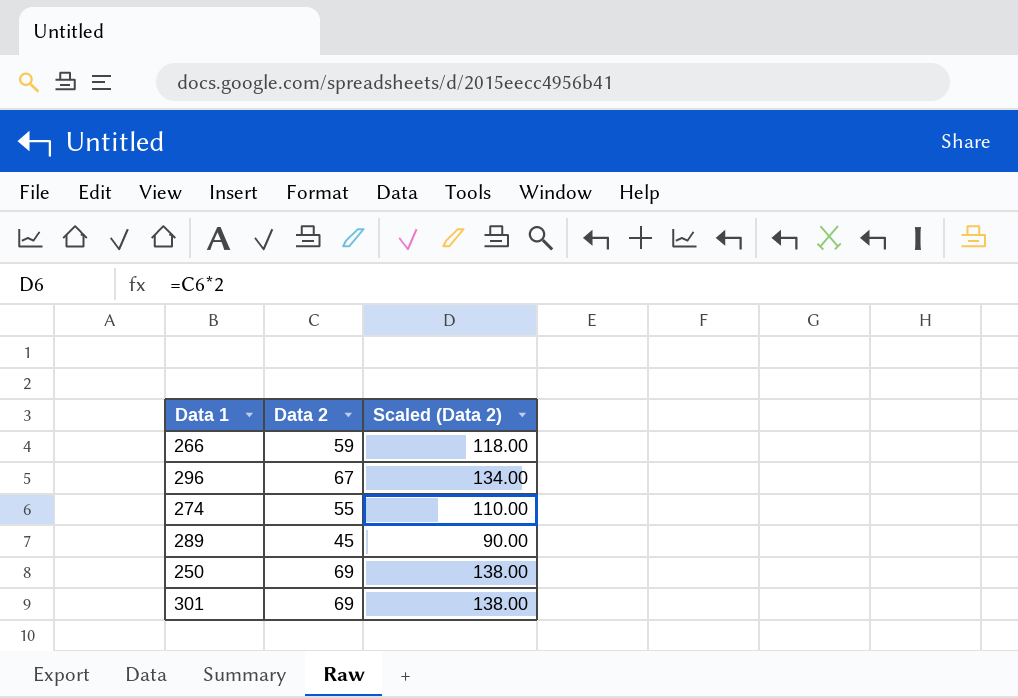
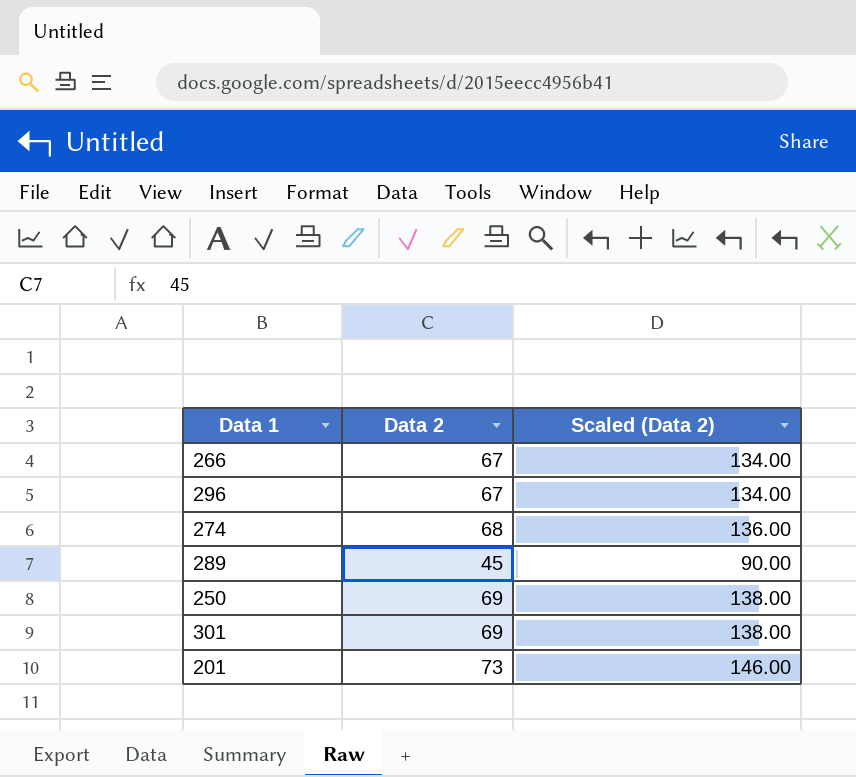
266 | Data 2: 59 -> 67
266 | Scaled (Data 2): 118.00 -> 134.00
274 | Data 2: 55 -> 68
274 | Scaled (Data 2): 110.00 -> 136.00
row 201: none -> 73 | 146.00

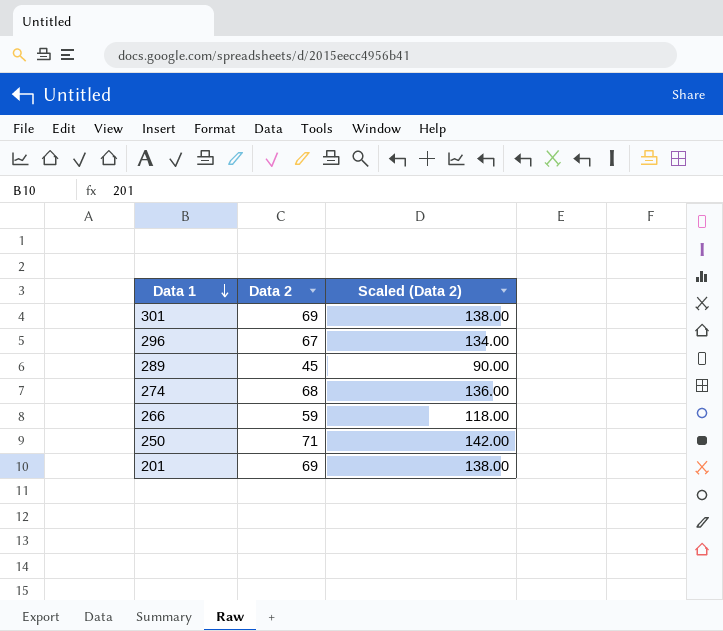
row order: none -> Data 1 descending
266 | Data 2: 67 -> 59
266 | Scaled (Data 2): 134.00 -> 118.00
250 | Data 2: 69 -> 71
250 | Scaled (Data 2): 138.00 -> 142.00
201 | Data 2: 73 -> 69
201 | Scaled (Data 2): 146.00 -> 138.00

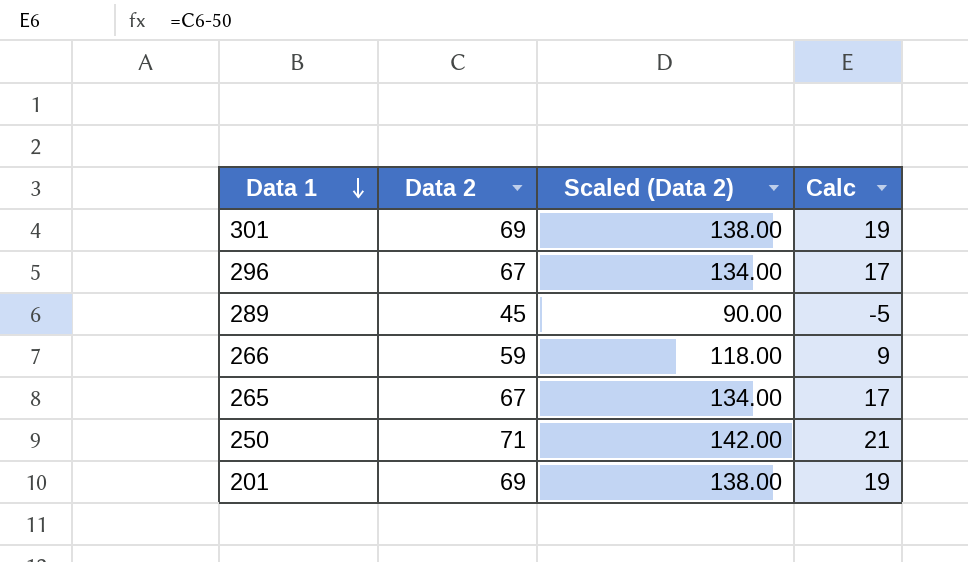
column Calc | formula: none -> [Data 2] - 50
row 274: 68 | 136.00 -> none
row 265: none -> 67 | 134.00 | 17

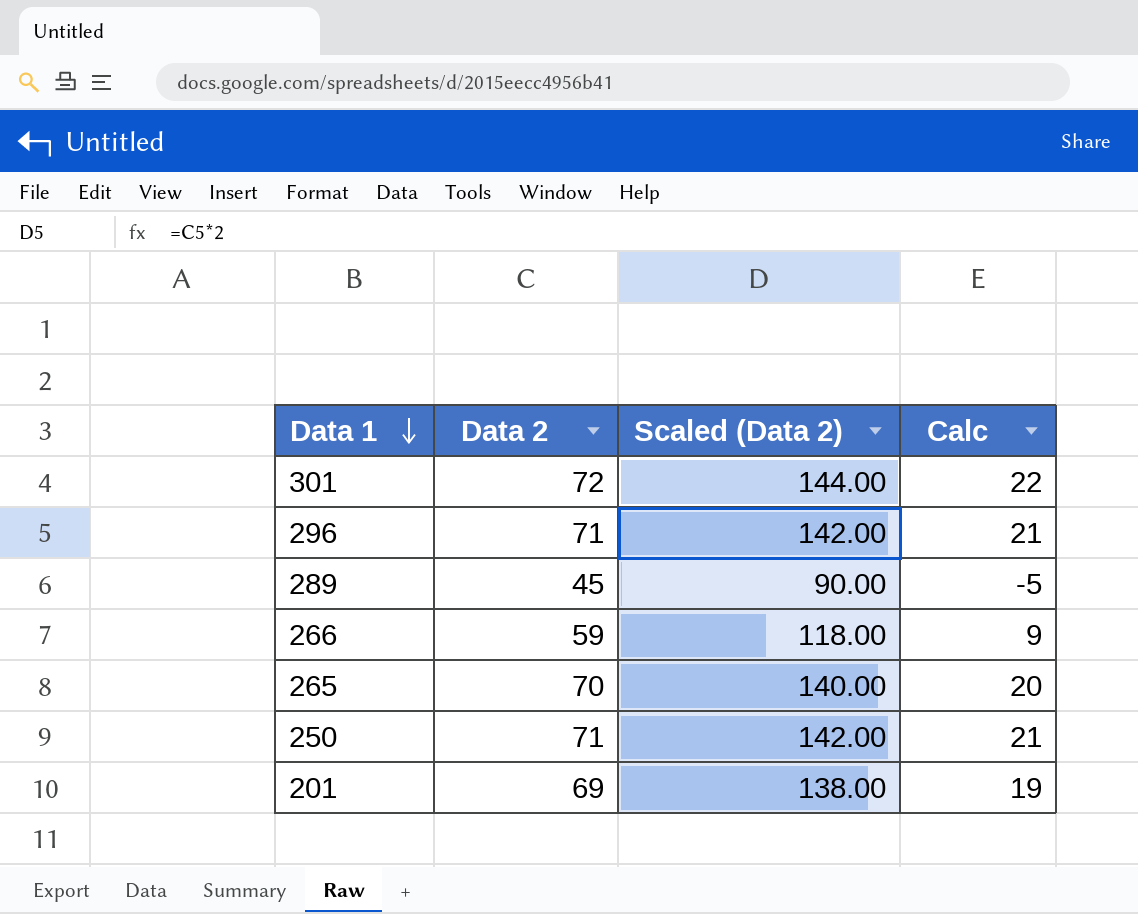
301 | Data 2: 69 -> 72
301 | Scaled (Data 2): 138.00 -> 144.00
301 | Calc: 19 -> 22
296 | Data 2: 67 -> 71
296 | Scaled (Data 2): 134.00 -> 142.00
296 | Calc: 17 -> 21
265 | Data 2: 67 -> 70
265 | Scaled (Data 2): 134.00 -> 140.00
265 | Calc: 17 -> 20

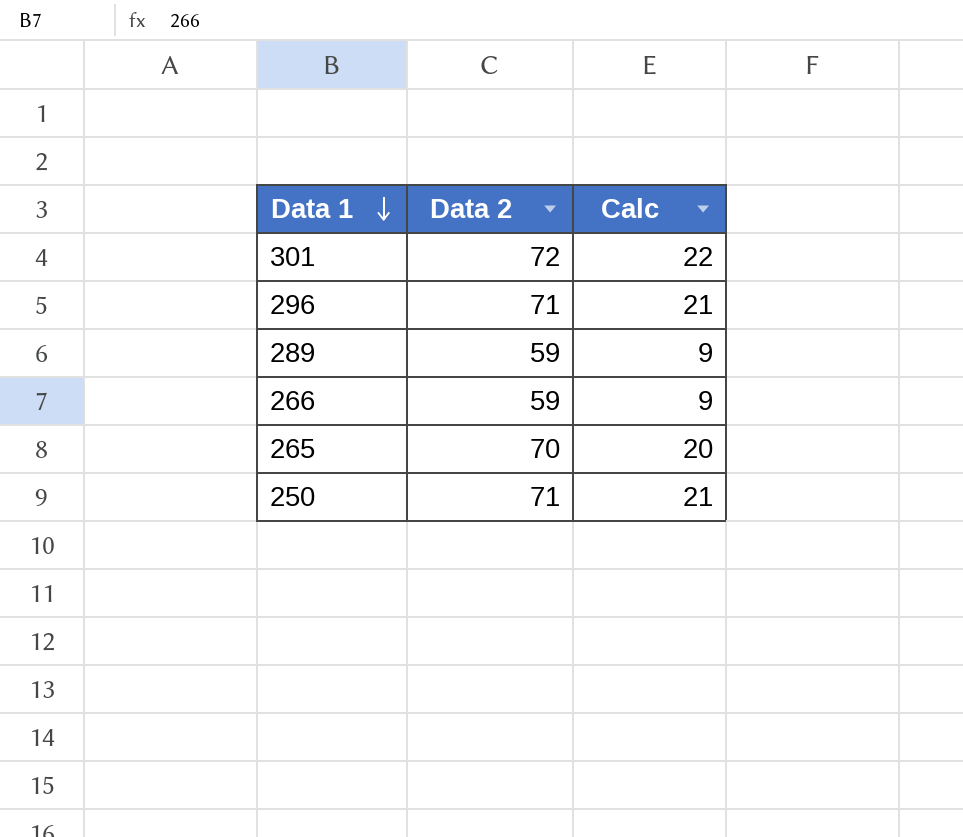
column Scaled (Data 2) | formula: [Data 2] * 2 -> none
row 201: 69 | 138.00 | 19 -> none
289 | Data 2: 45 -> 59
289 | Calc: -5 -> 9

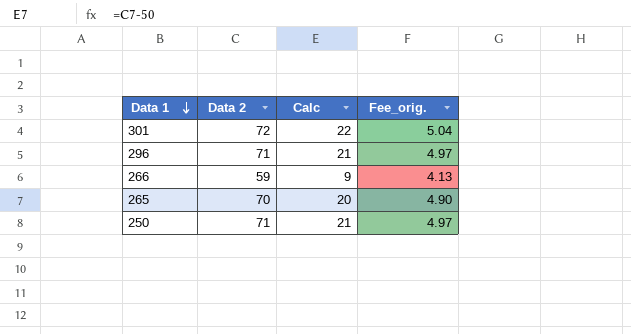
column Fee_orig. | formula: none -> [Data 2] * 0.07
row 289: 59 | 9 -> none

